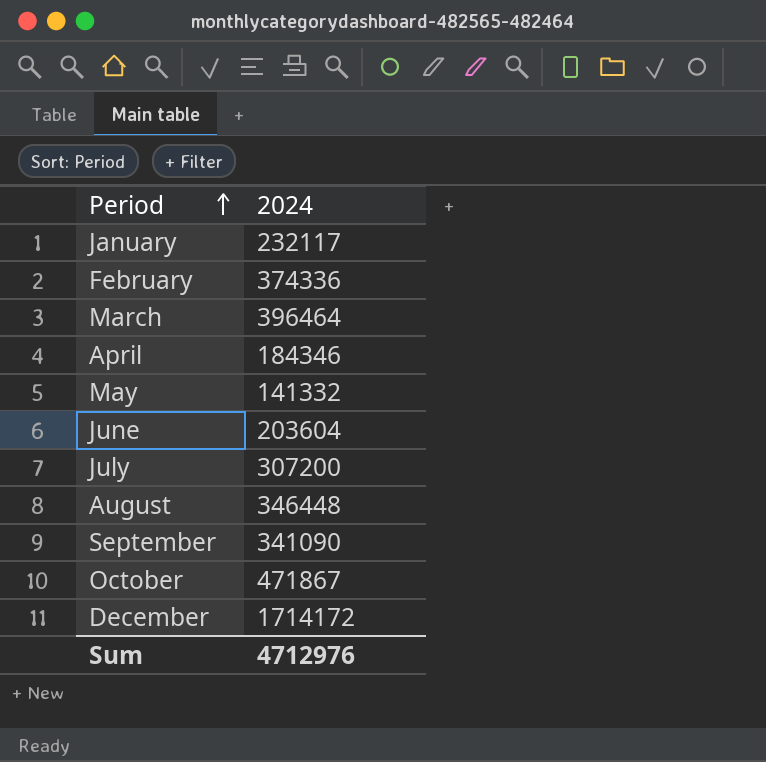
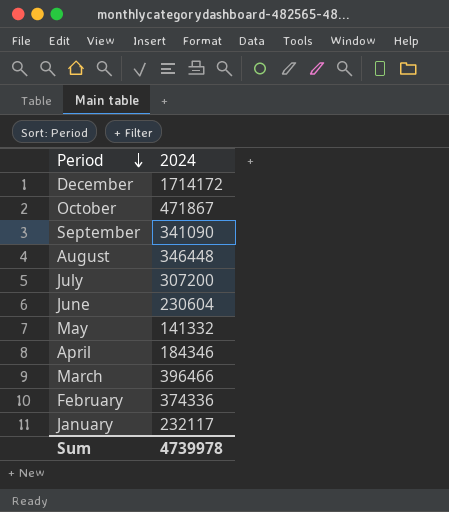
row order: Period ascending -> Period descending
June | 2024: 203604 -> 230604
March | 2024: 396464 -> 396466
Sum | 2024: 4712976 -> 4739978

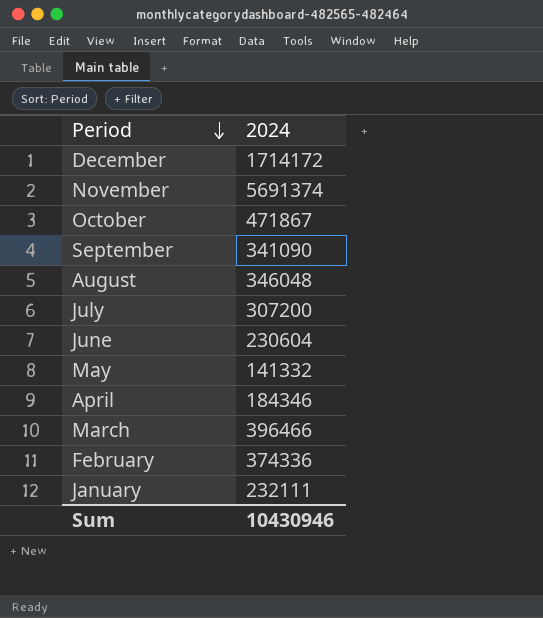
row November: none -> 5691374
August | 2024: 346448 -> 346048
January | 2024: 232117 -> 232111
Sum | 2024: 4739978 -> 10430946

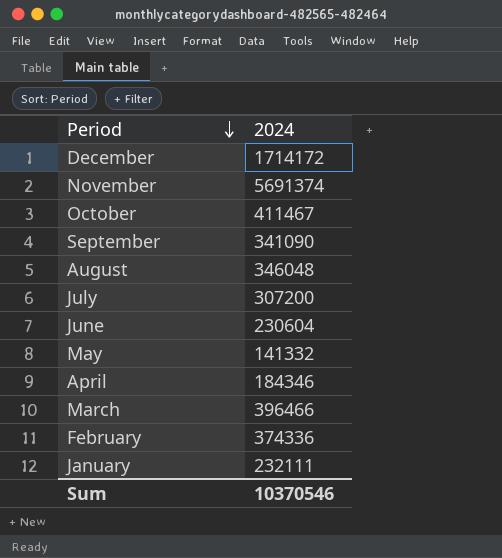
October | 2024: 471867 -> 411467
Sum | 2024: 10430946 -> 10370546

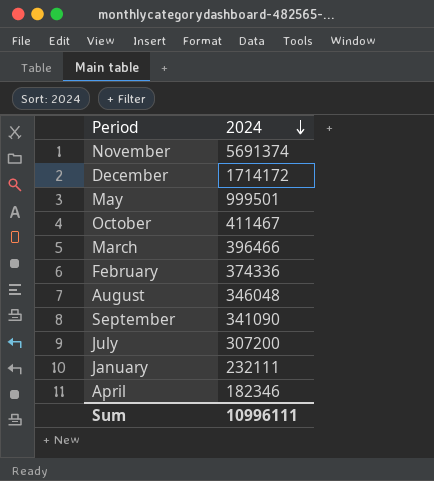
row order: Period descending -> 2024 descending
row June: 230604 -> none
May | 2024: 141332 -> 999501
April | 2024: 184346 -> 182346
Sum | 2024: 10370546 -> 10996111

